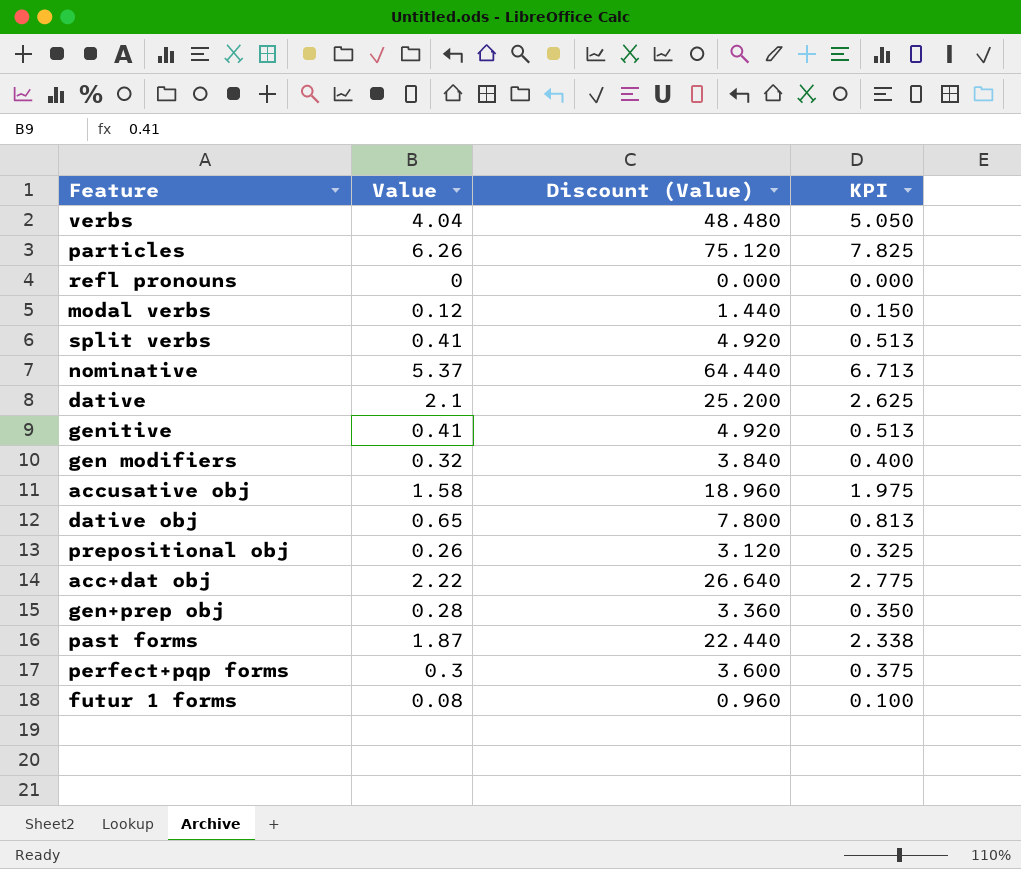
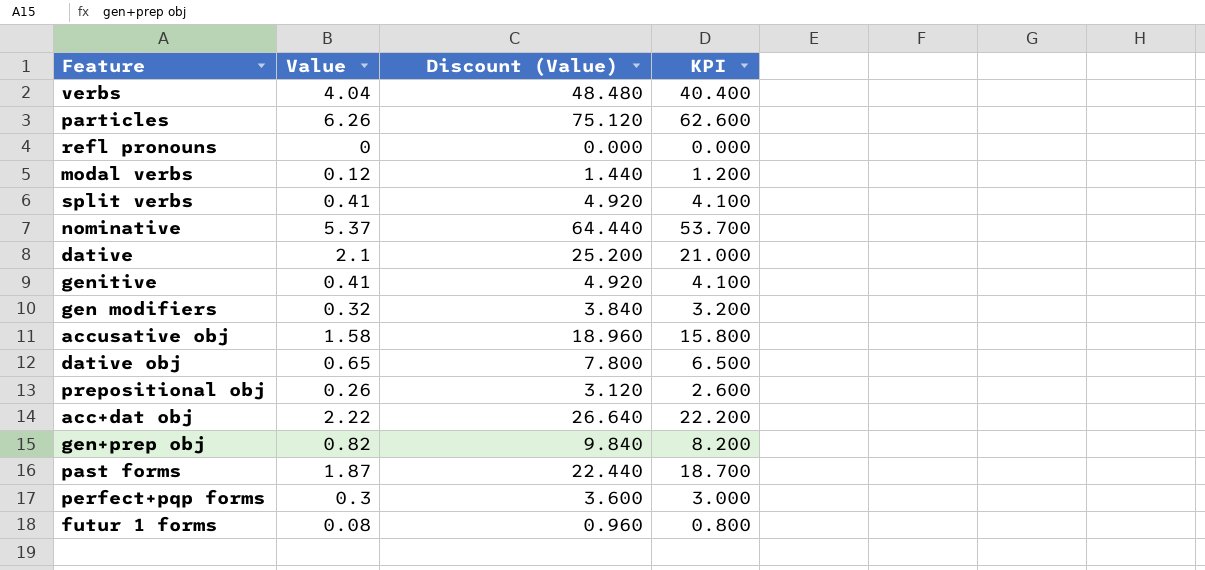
column KPI | formula: [Value] * 1.25 -> [Value] * 10
gen+prep obj | Value: 0.28 -> 0.82
gen+prep obj | Discount (Value): 3.360 -> 9.840

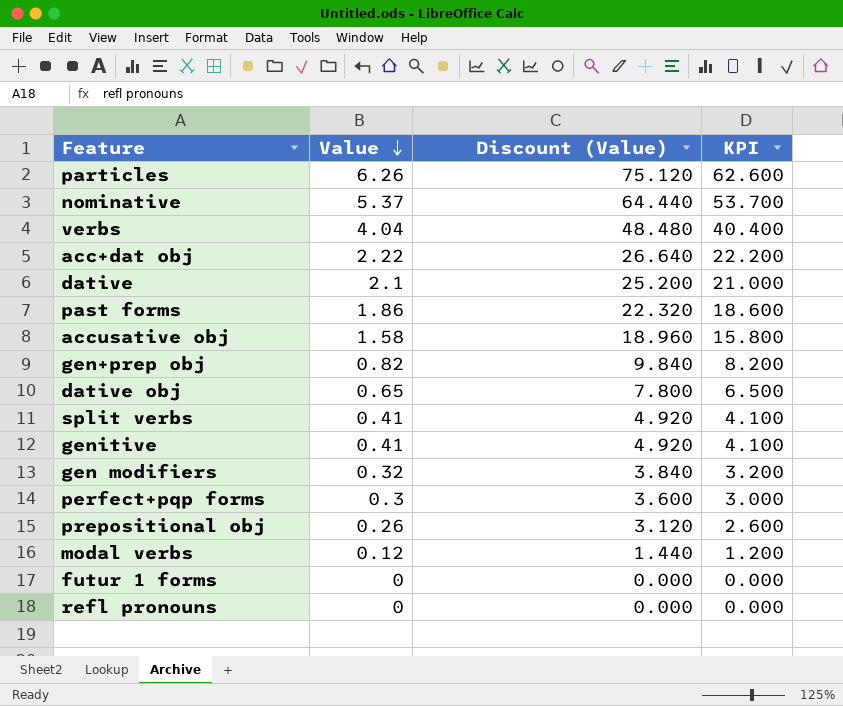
row order: none -> Value descending
past forms | Value: 1.87 -> 1.86
past forms | Discount (Value): 22.440 -> 22.320
past forms | KPI: 18.700 -> 18.600
futur 1 forms | Value: 0.08 -> 0
futur 1 forms | Discount (Value): 0.960 -> 0.000
futur 1 forms | KPI: 0.800 -> 0.000

